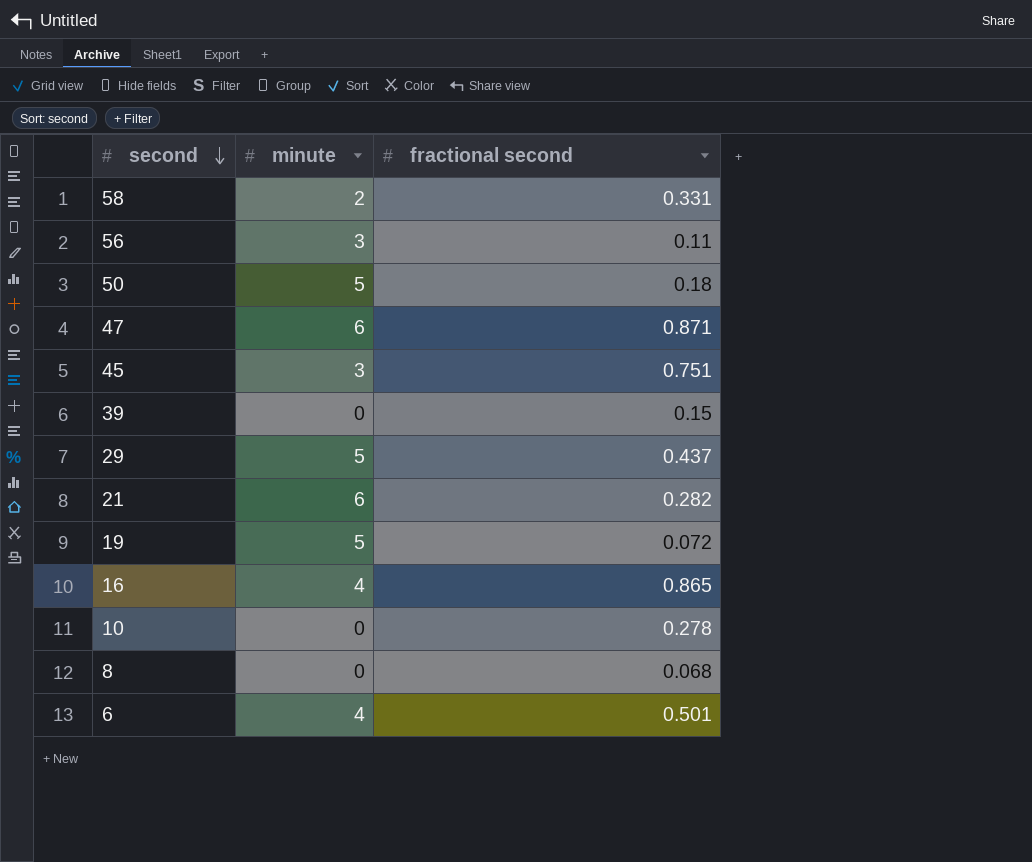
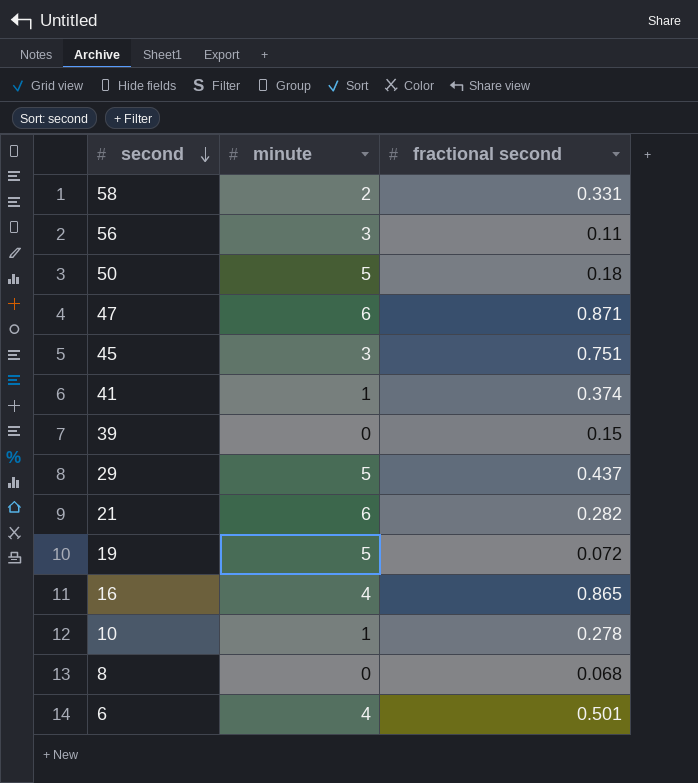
row 41: none -> 1 | 0.374
10 | minute: 0 -> 1

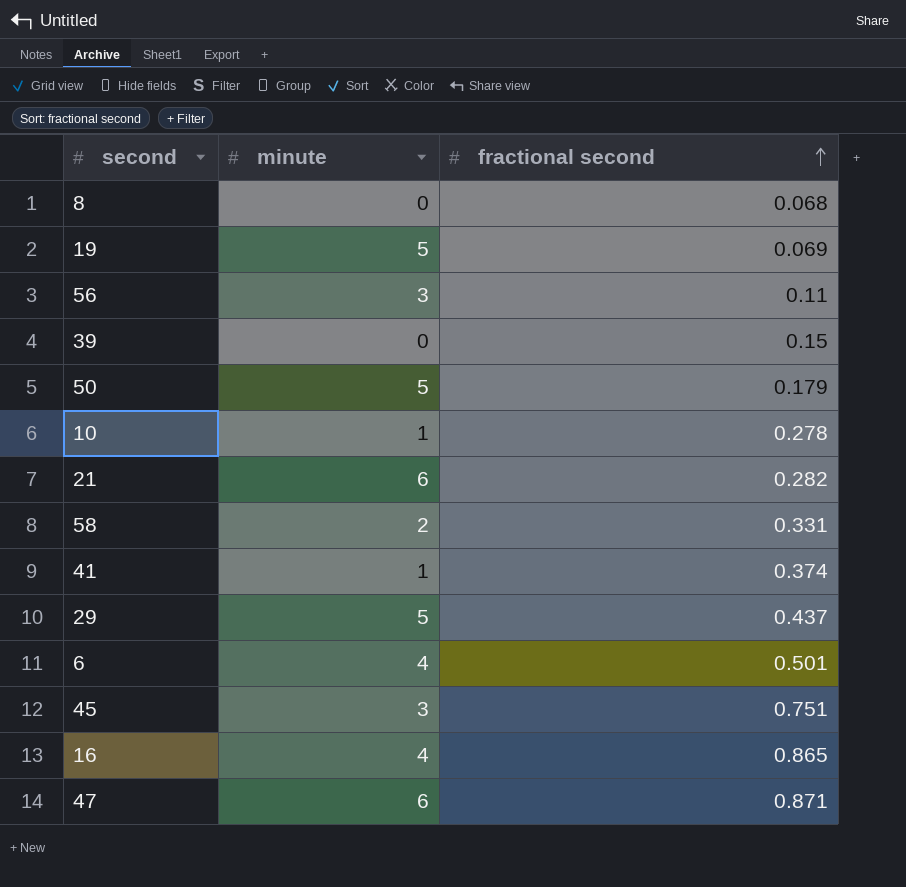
row order: second descending -> fractional second ascending
19 | fractional second: 0.072 -> 0.069
50 | fractional second: 0.18 -> 0.179

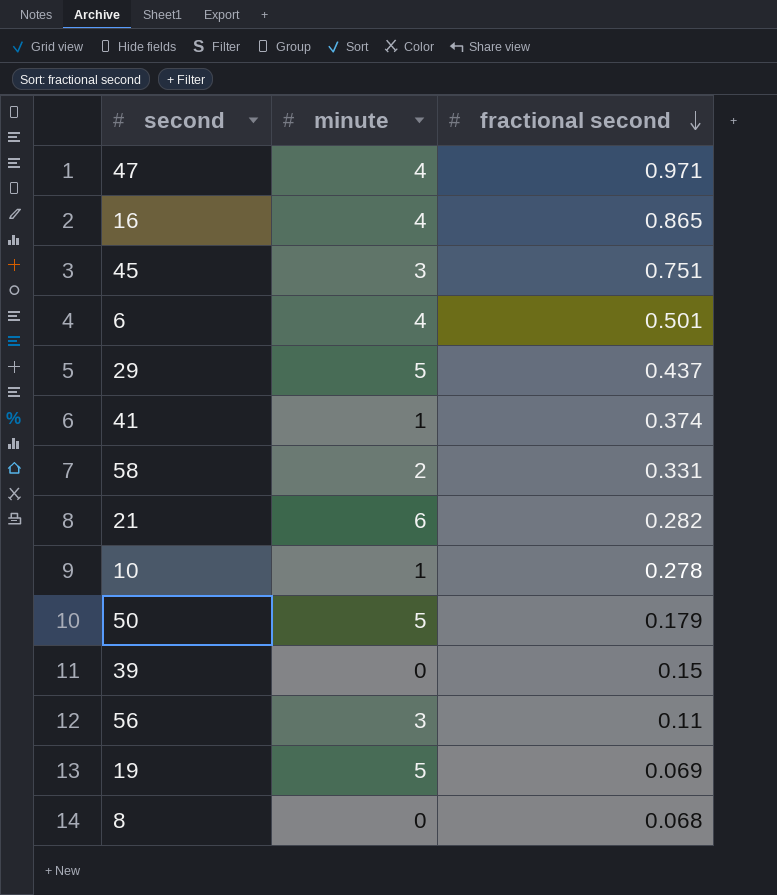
row order: fractional second ascending -> fractional second descending
47 | minute: 6 -> 4
47 | fractional second: 0.871 -> 0.971

